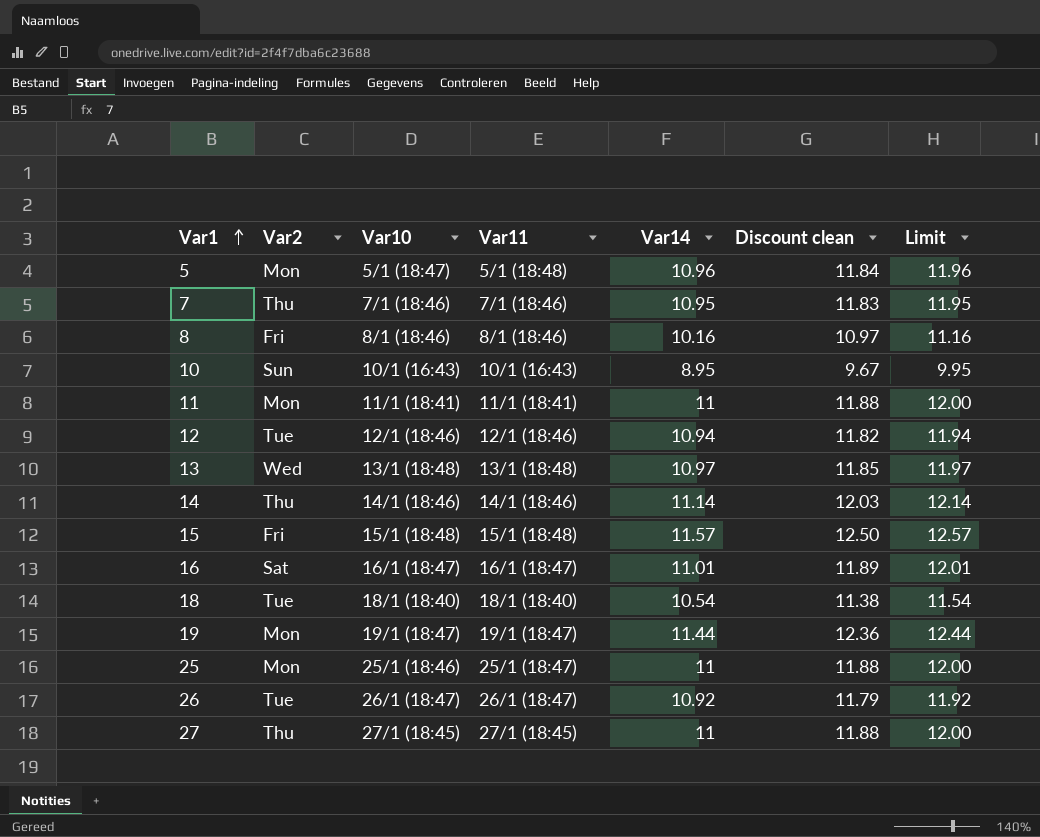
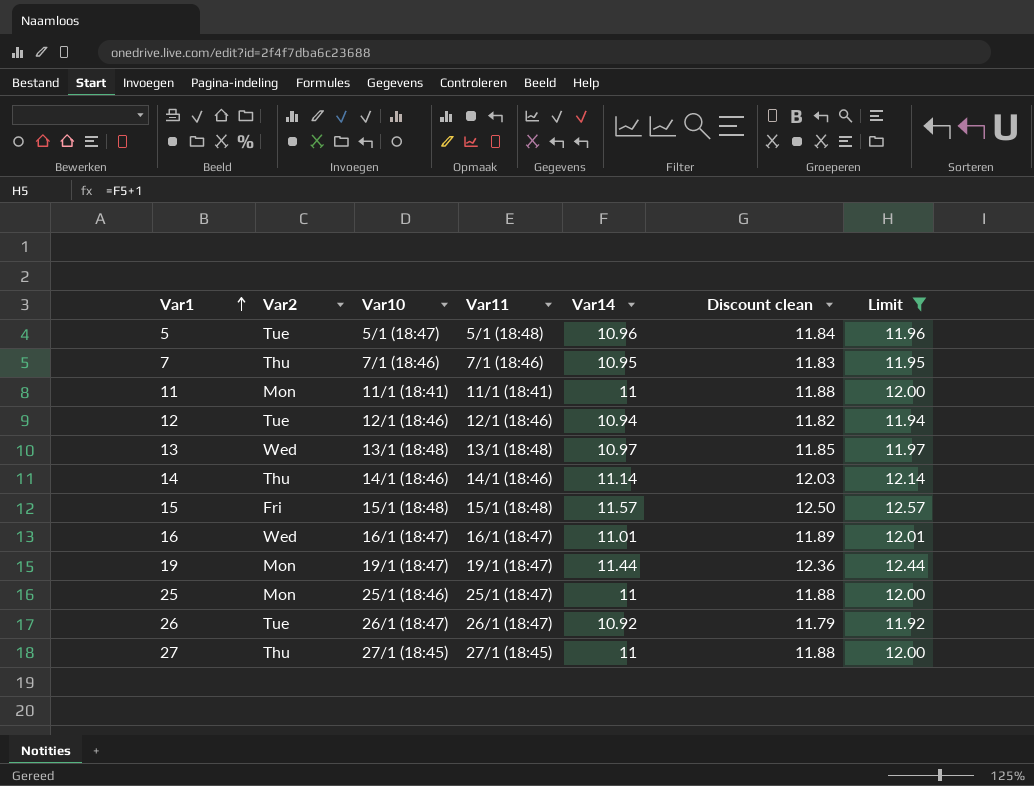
filter: none -> Limit >= 11.92
5 | Var2: Mon -> Tue
16 | Var2: Sat -> Wed

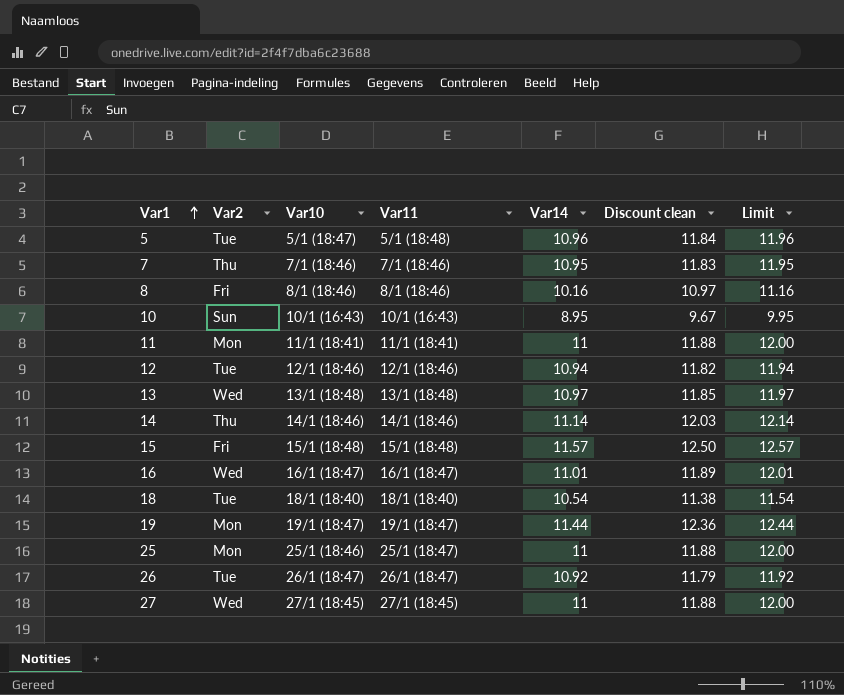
filter: Limit >= 11.92 -> none
27 | Var2: Thu -> Wed

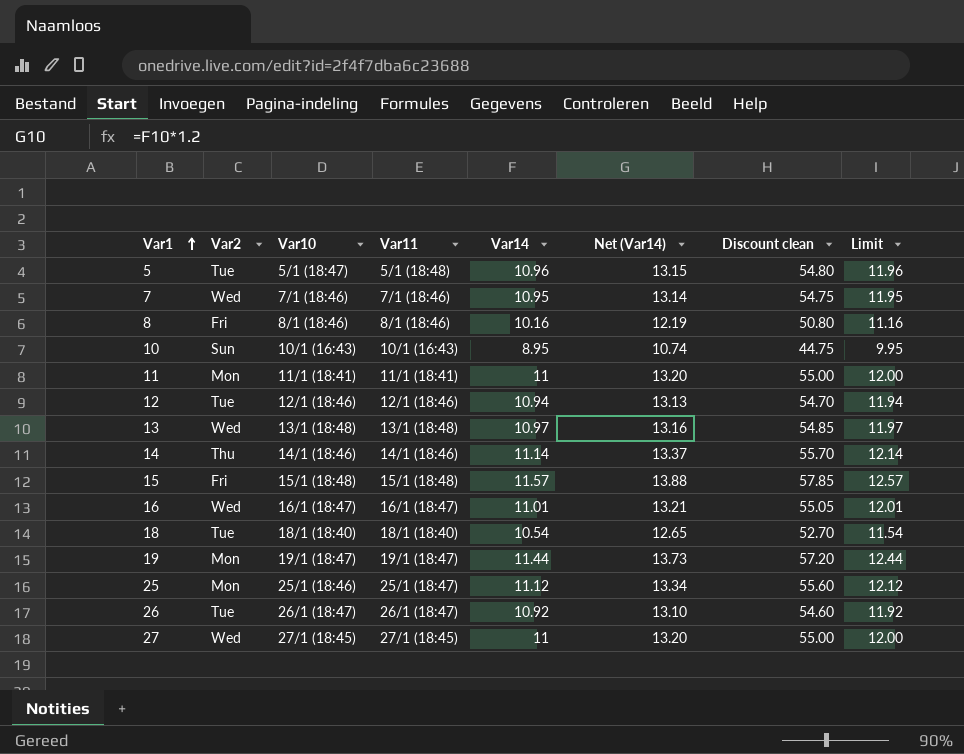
column Net (Var14) | formula: none -> [Var14] * 1.2
column Discount clean | formula: [Var14] * 1.08 -> [Var14] * 5
7 | Var2: Thu -> Wed
25 | Var14: 11 -> 11.12
25 | Limit: 12.00 -> 12.12

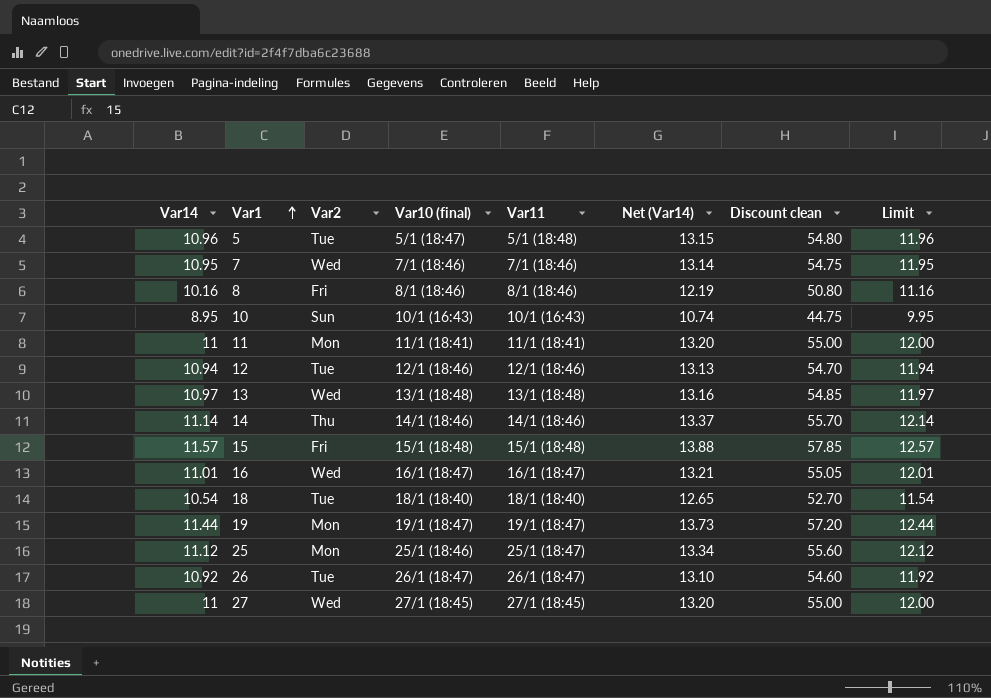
column Var14 | position: 5 -> 1
column name: Var10 -> Var10 (final)

